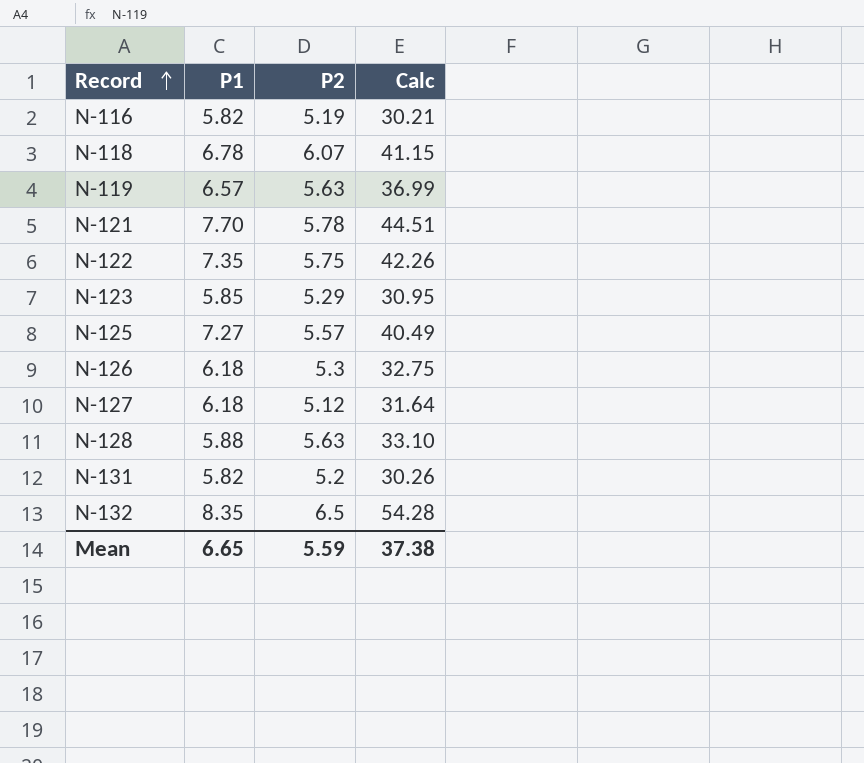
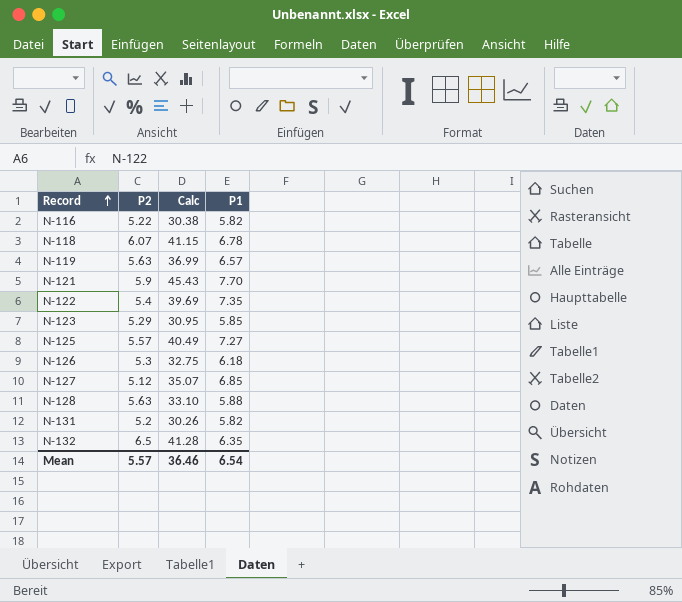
column P1 | position: 2 -> 4
N-116 | P2: 5.19 -> 5.22
N-116 | Calc: 30.21 -> 30.38
N-121 | P2: 5.78 -> 5.9
N-121 | Calc: 44.51 -> 45.43
N-122 | P2: 5.75 -> 5.4
N-122 | Calc: 42.26 -> 39.69
N-127 | Calc: 31.64 -> 35.07
N-127 | P1: 6.18 -> 6.85
N-132 | Calc: 54.28 -> 41.28
N-132 | P1: 8.35 -> 6.35
Mean | P2: 5.59 -> 5.57
Mean | Calc: 37.38 -> 36.46
Mean | P1: 6.65 -> 6.54

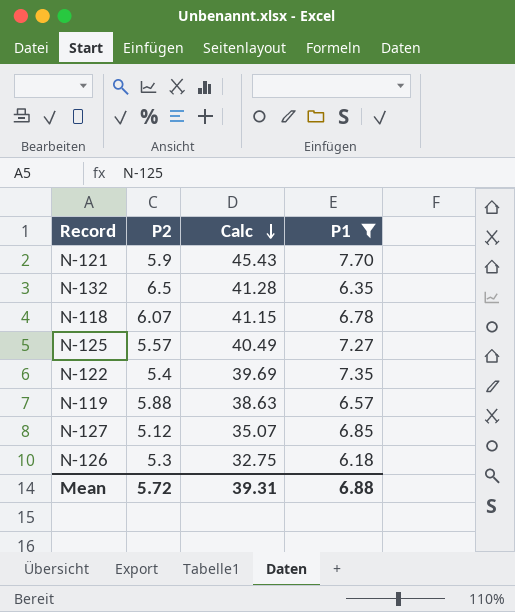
filter: none -> P1 >= 6.18
row order: Record ascending -> Calc descending
N-119 | P2: 5.63 -> 5.88
N-119 | Calc: 36.99 -> 38.63
Mean | P2: 5.57 -> 5.72
Mean | Calc: 36.46 -> 39.31
Mean | P1: 6.54 -> 6.88

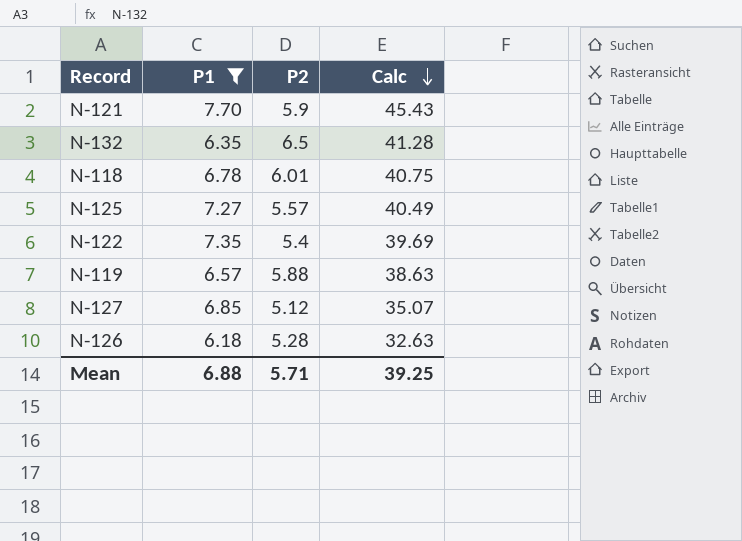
column P1 | position: 4 -> 2
N-118 | P2: 6.07 -> 6.01
N-118 | Calc: 41.15 -> 40.75
N-126 | P2: 5.3 -> 5.28
N-126 | Calc: 32.75 -> 32.63
Mean | P2: 5.72 -> 5.71
Mean | Calc: 39.31 -> 39.25

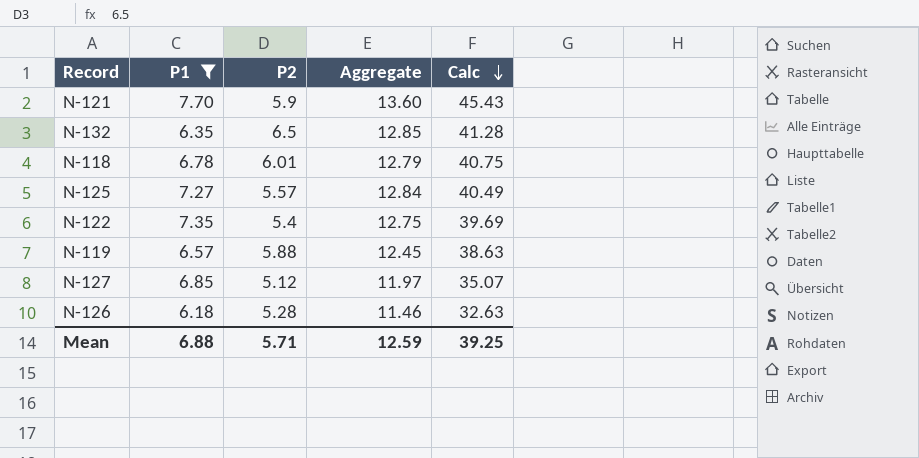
column Aggregate | formula: none -> [P1] + [P2]

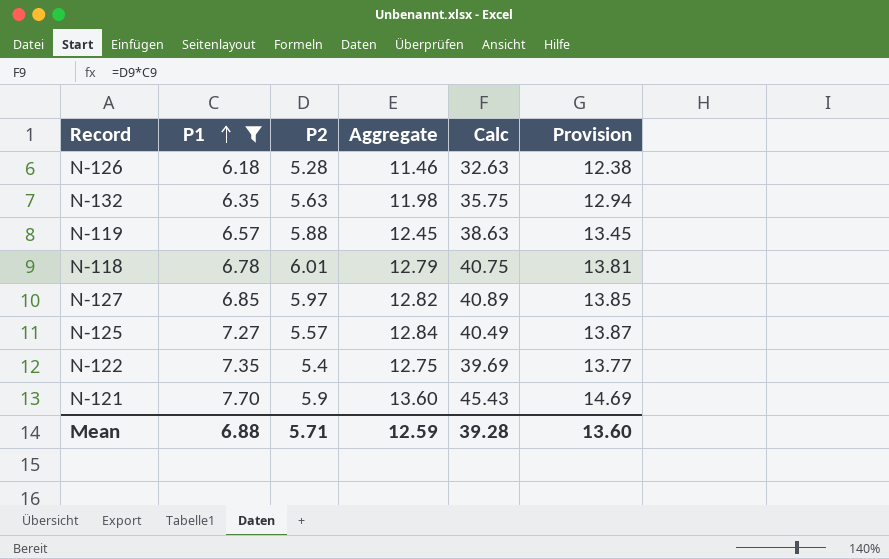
row order: Calc descending -> P1 ascending
column Provision | formula: none -> [Aggregate] * 1.08
N-132 | P2: 6.5 -> 5.63
N-132 | Aggregate: 12.85 -> 11.98
N-132 | Calc: 41.28 -> 35.75
N-127 | P2: 5.12 -> 5.97
N-127 | Aggregate: 11.97 -> 12.82
N-127 | Calc: 35.07 -> 40.89
Mean | Calc: 39.25 -> 39.28

